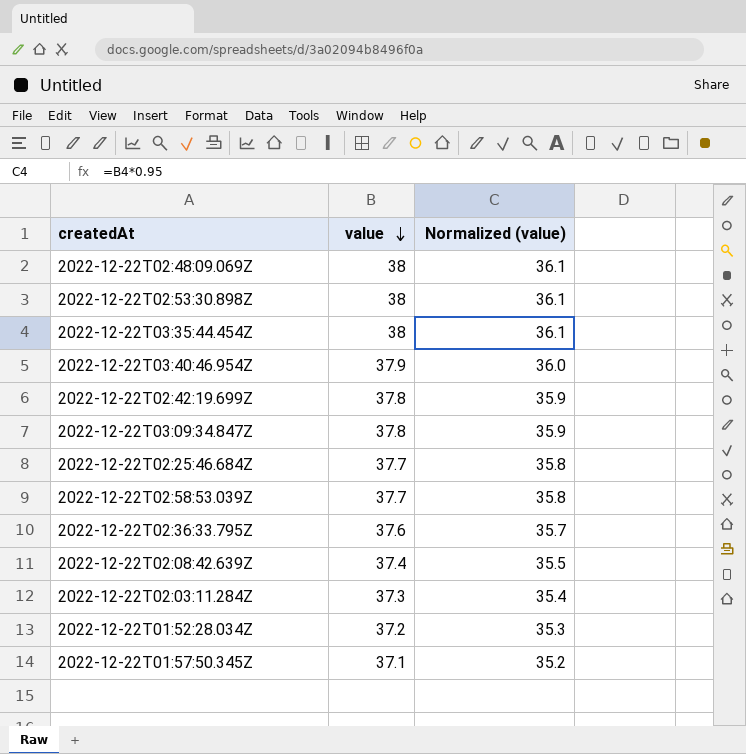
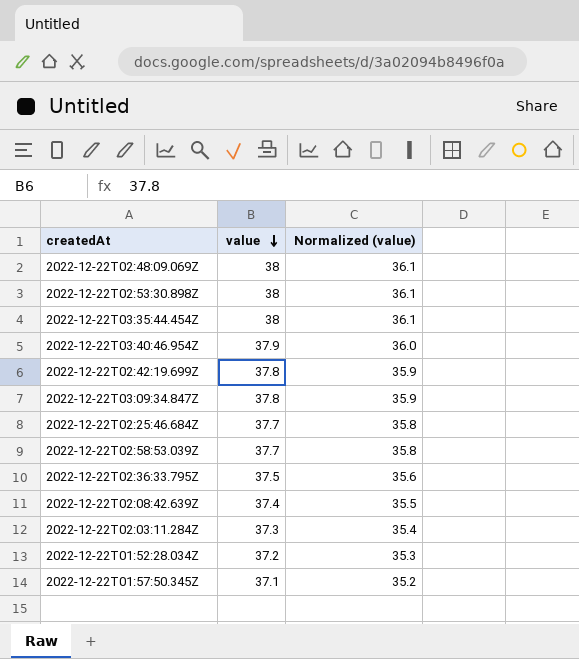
2022-12-22T02:36:33.795Z | value: 37.6 -> 37.5
2022-12-22T02:36:33.795Z | Normalized (value): 35.7 -> 35.6

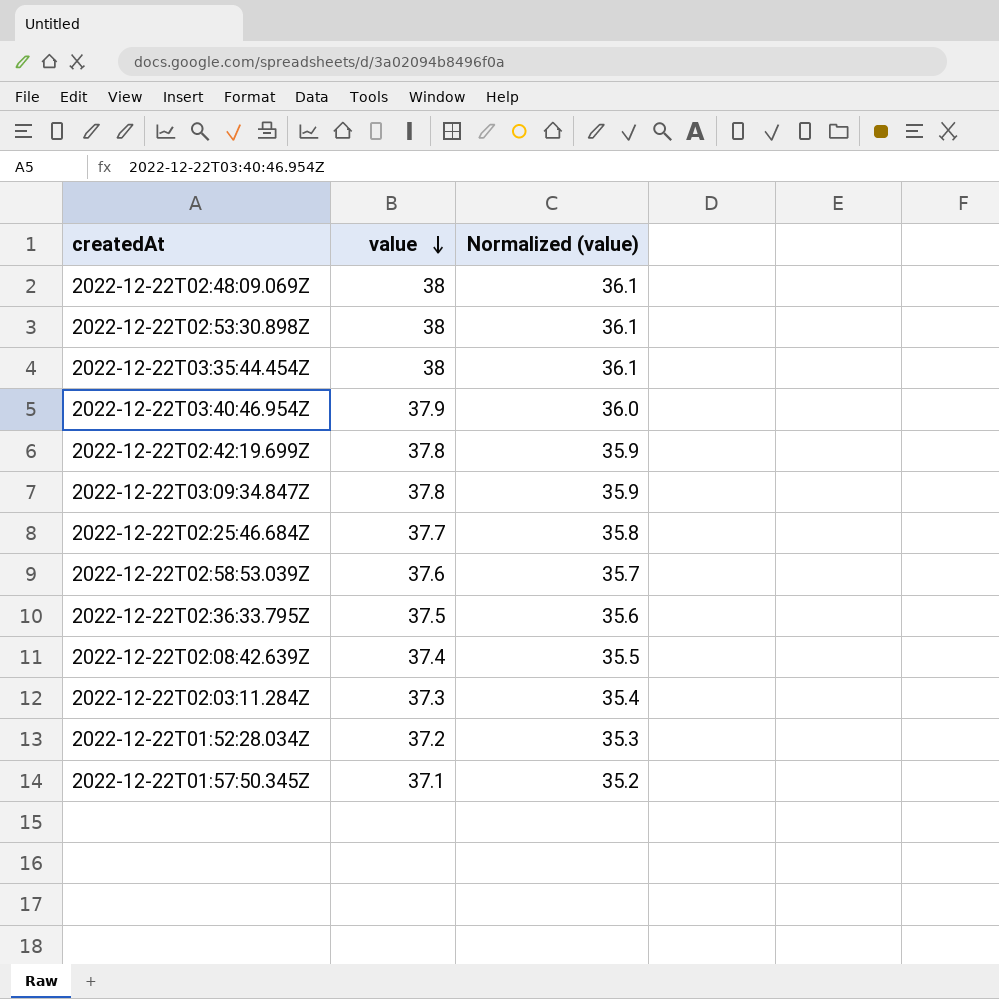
2022-12-22T02:58:53.039Z | value: 37.7 -> 37.6
2022-12-22T02:58:53.039Z | Normalized (value): 35.8 -> 35.7

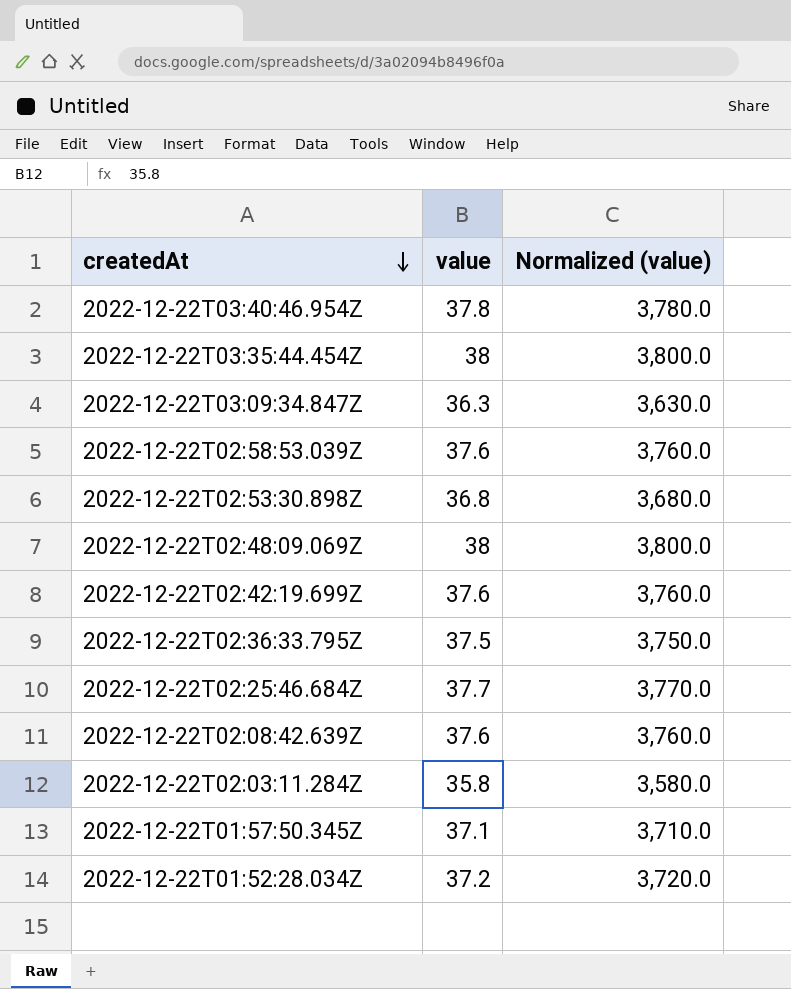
row order: value descending -> createdAt descending
column Normalized (value) | formula: [value] * 0.95 -> [value] * 100
2022-12-22T03:40:46.954Z | value: 37.9 -> 37.8
2022-12-22T03:09:34.847Z | value: 37.8 -> 36.3
2022-12-22T02:53:30.898Z | value: 38 -> 36.8
2022-12-22T02:42:19.699Z | value: 37.8 -> 37.6
2022-12-22T02:08:42.639Z | value: 37.4 -> 37.6
2022-12-22T02:03:11.284Z | value: 37.3 -> 35.8

